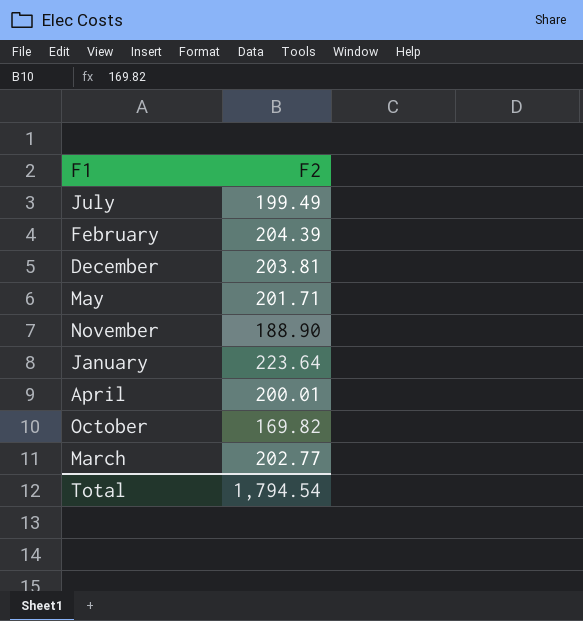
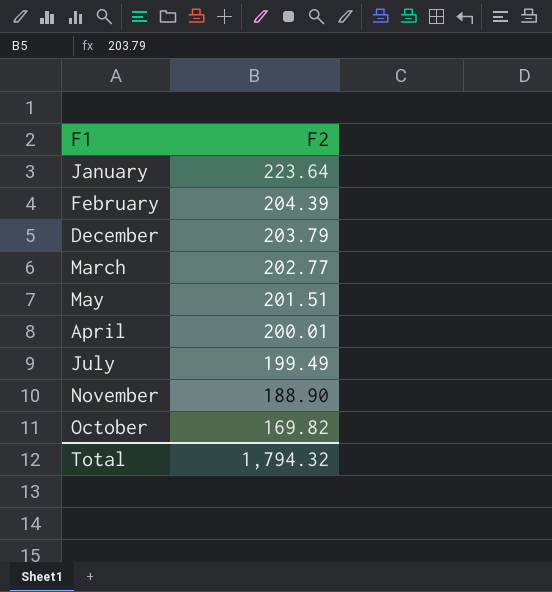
row order: none -> F2 descending
December | F2: 203.81 -> 203.79
May | F2: 201.71 -> 201.51
Total | F2: 1,794.54 -> 1,794.32

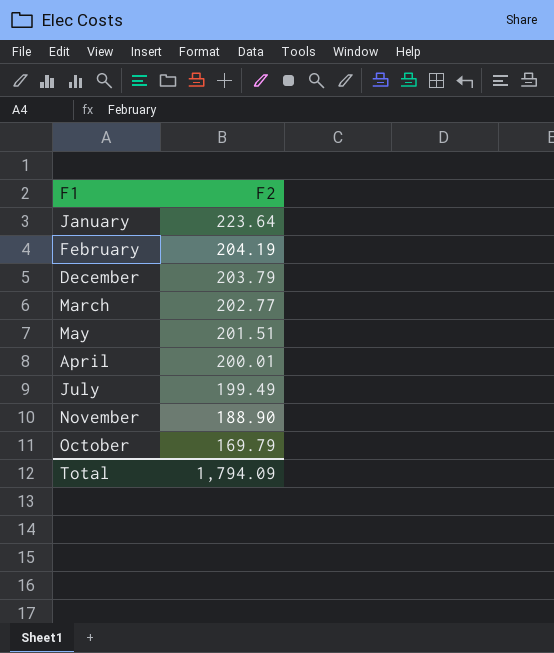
February | F2: 204.39 -> 204.19
October | F2: 169.82 -> 169.79
Total | F2: 1,794.32 -> 1,794.09

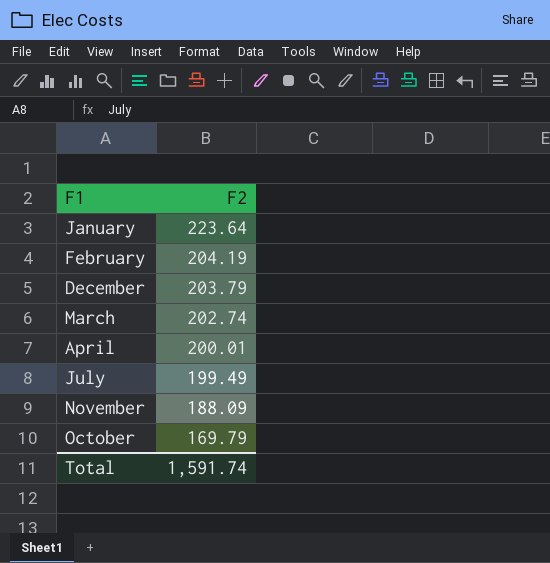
row May: 201.51 -> none
March | F2: 202.77 -> 202.74
November | F2: 188.90 -> 188.09
Total | F2: 1,794.09 -> 1,591.74

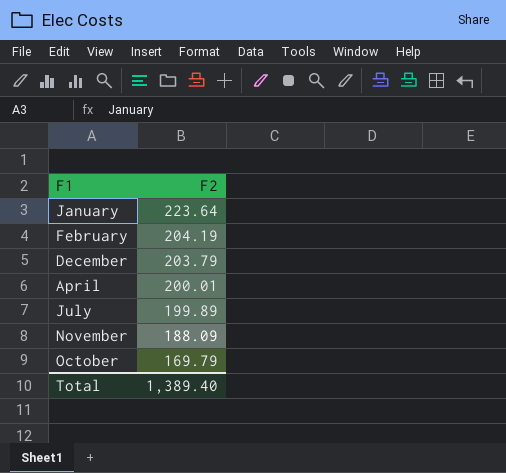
row March: 202.74 -> none
July | F2: 199.49 -> 199.89
Total | F2: 1,591.74 -> 1,389.40

